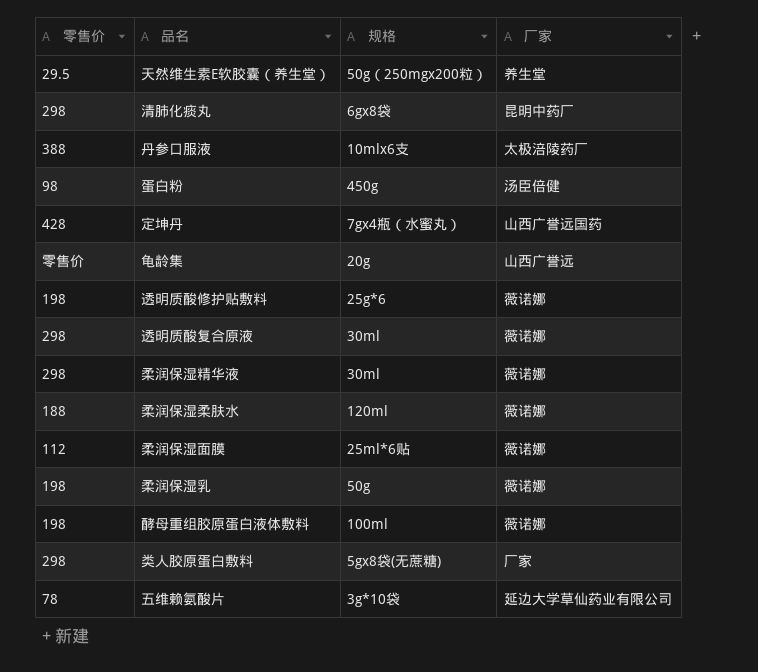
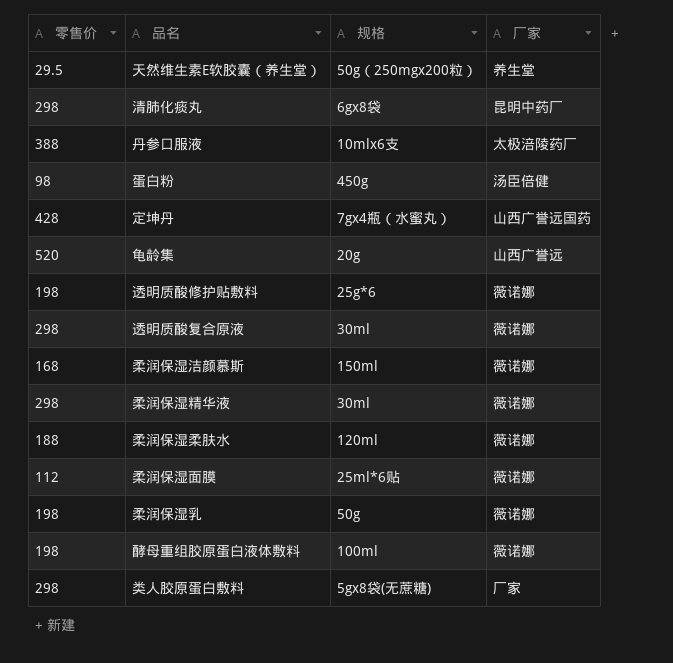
row 五维赖氨酸片: 78 | 3g*10袋 | 延边大学草仙药业有限公司 -> none
龟龄集 | 零售价: 零售价 -> 520
row 柔润保湿洁颜慕斯: none -> 168 | 150ml | 薇诺娜

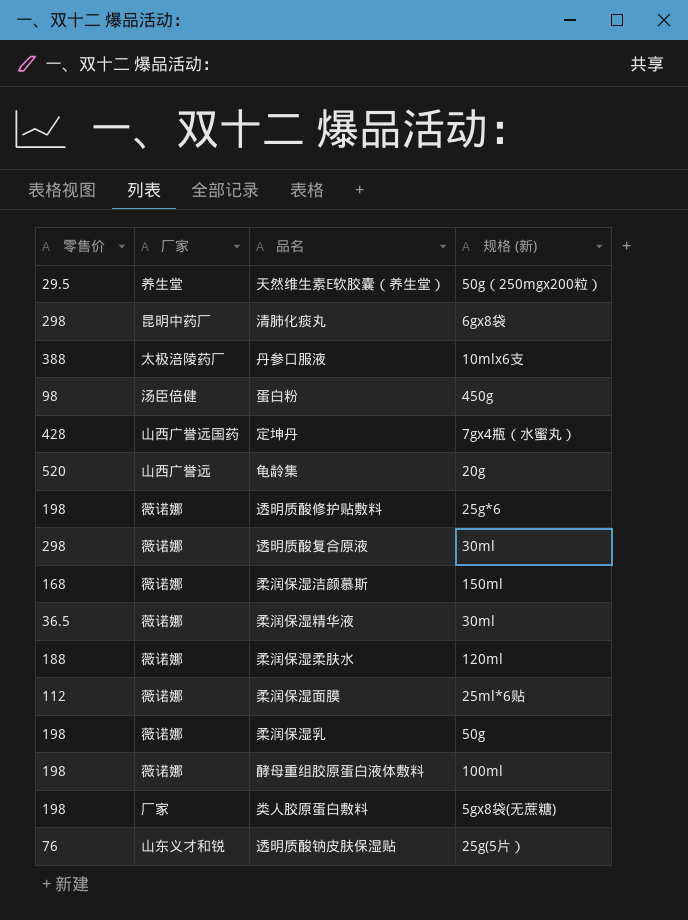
column 厂家 | position: 4 -> 2
column name: 规格 -> 规格 (新)
柔润保湿精华液 | 零售价: 298 -> 36.5
类人胶原蛋白敷料 | 零售价: 298 -> 198
row 透明质酸钠皮肤保湿贴: none -> 76 | 山东义才和锐 | 25g(5片）

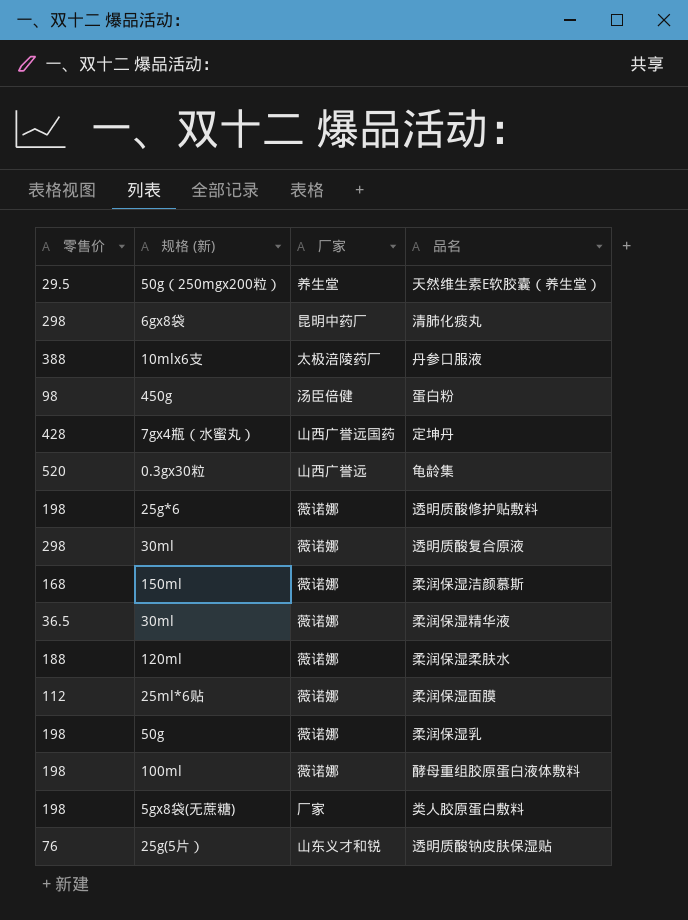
column 规格 (新) | position: 4 -> 2
龟龄集 | 规格 (新): 20g -> 0.3gx30粒

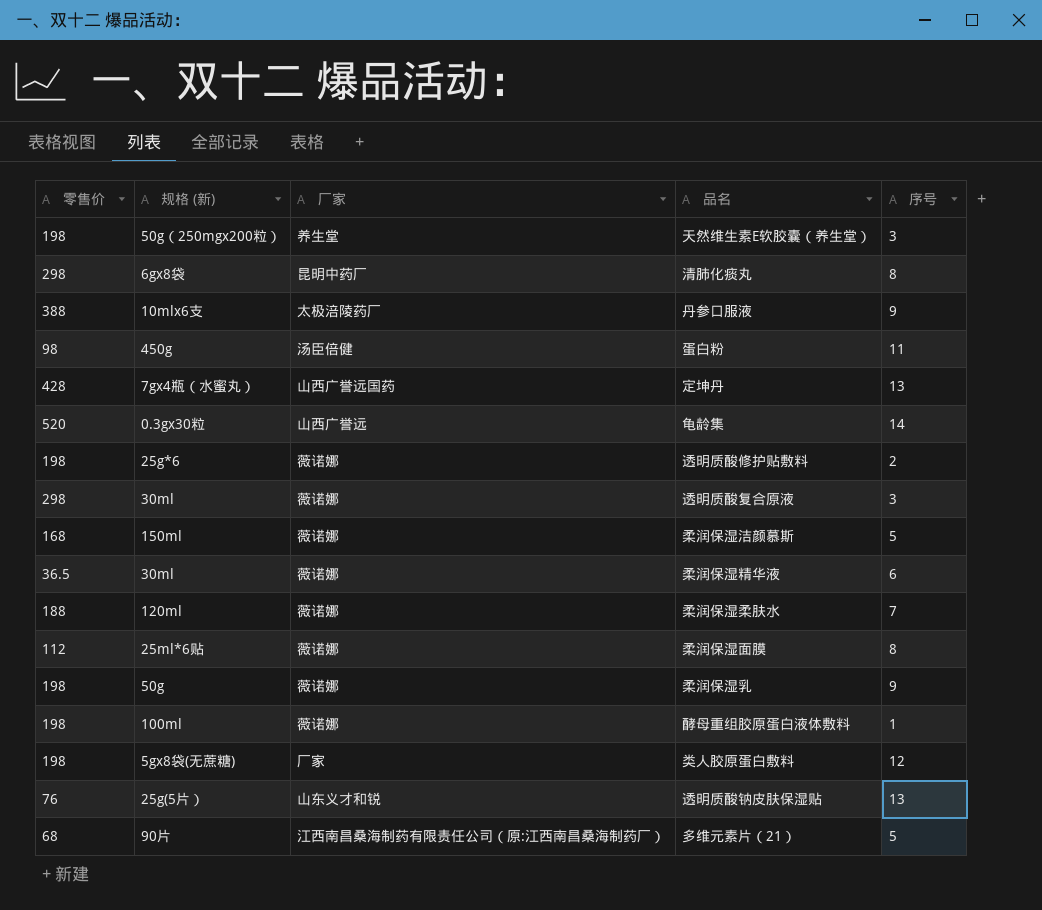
column 序号 | position: none -> 5
天然维生素E软胶囊（养生堂） | 零售价: 29.5 -> 198
row 多维元素片（21）: none -> 68 | 90片 | 江西南昌桑海制药有限责任公司（原:江西南昌桑海制药厂） | 5

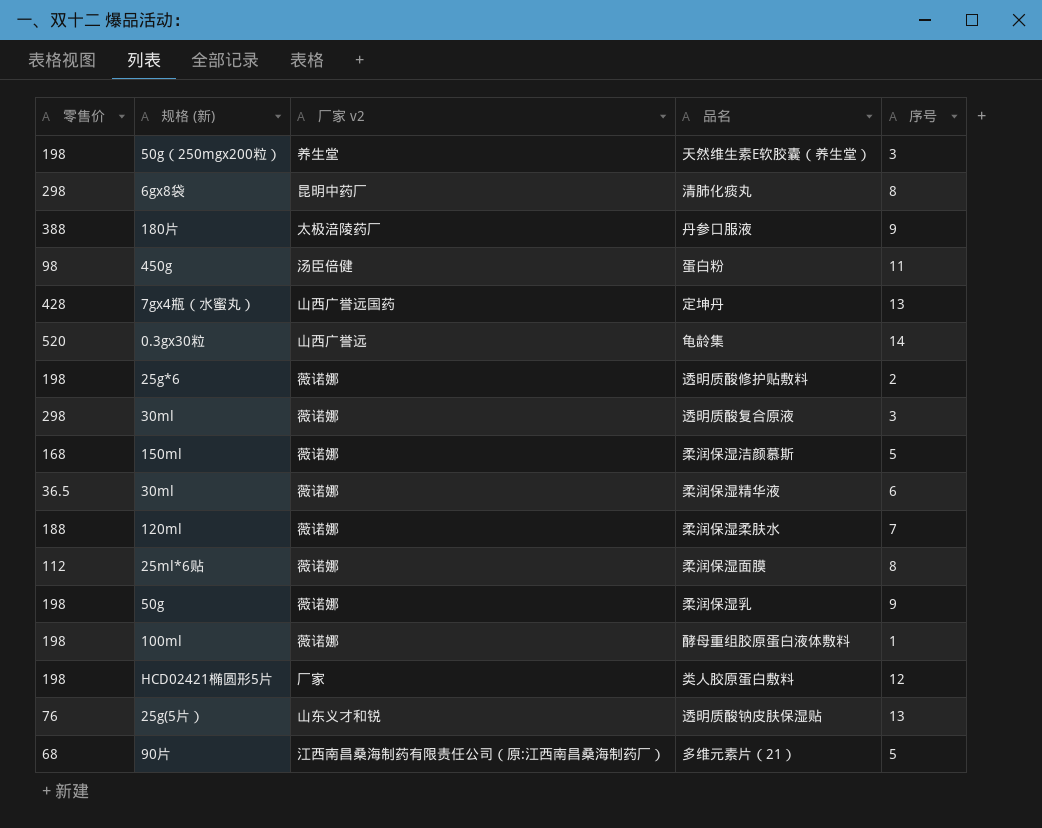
column name: 厂家 -> 厂家 v2
丹参口服液 | 规格 (新): 10mlx6支 -> 180片
类人胶原蛋白敷料 | 规格 (新): 5gx8袋(无蔗糖) -> HCD02421椭圆形5片

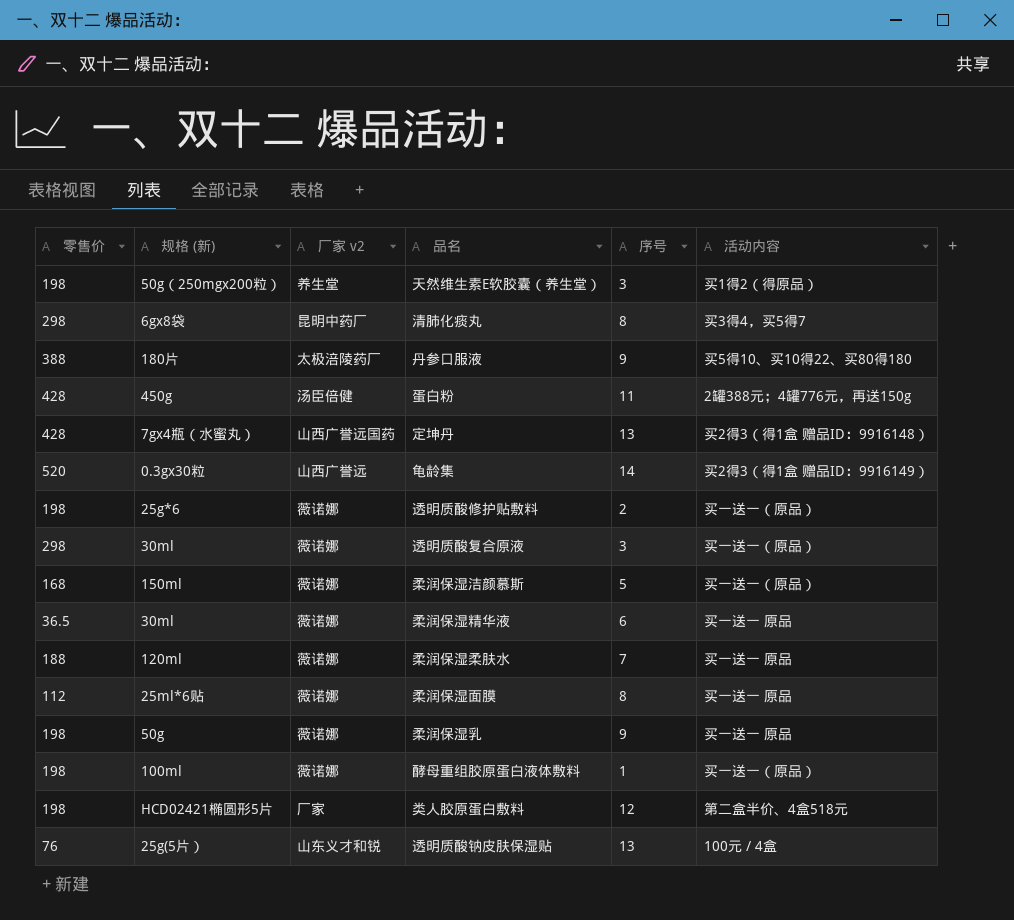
column 活动内容 | position: none -> 6
row 多维元素片（21）: 68 | 90片 | 江西南昌桑海制药有限责任公司（原:江西南昌桑海制药厂） | 5 -> none
蛋白粉 | 零售价: 98 -> 428

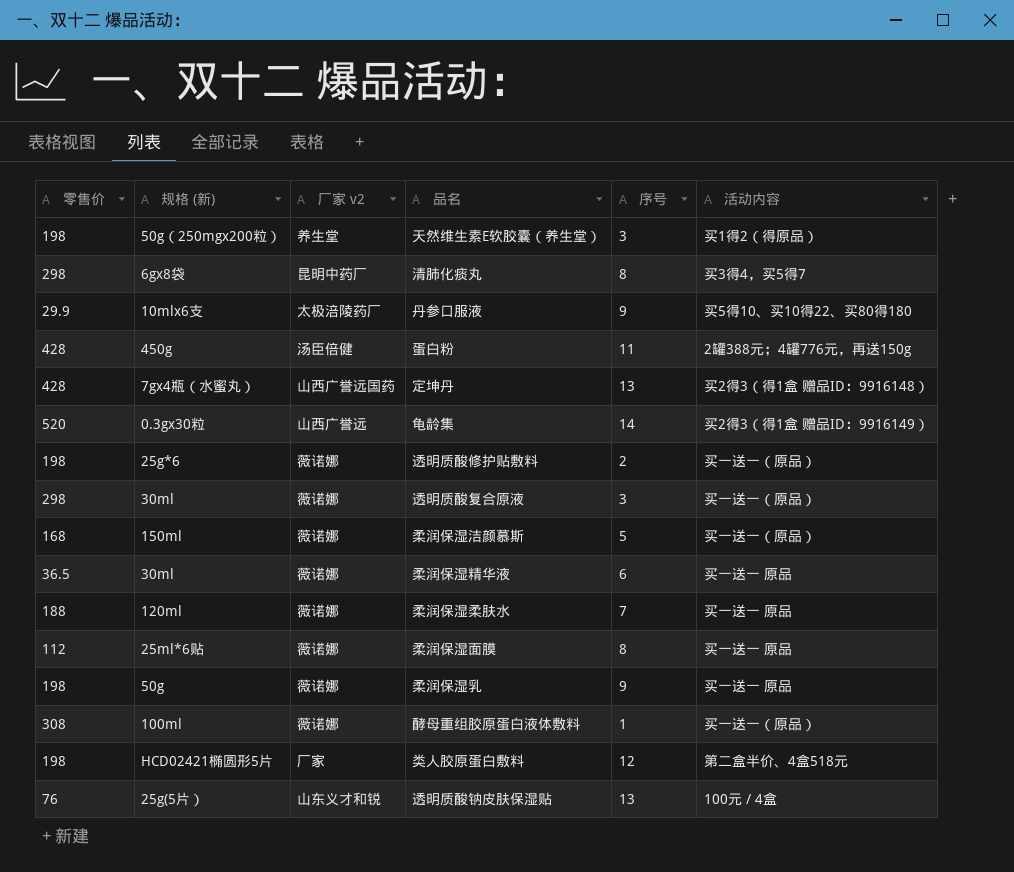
丹参口服液 | 零售价: 388 -> 29.9
丹参口服液 | 规格 (新): 180片 -> 10mlx6支
酵母重组胶原蛋白液体敷料 | 零售价: 198 -> 308

